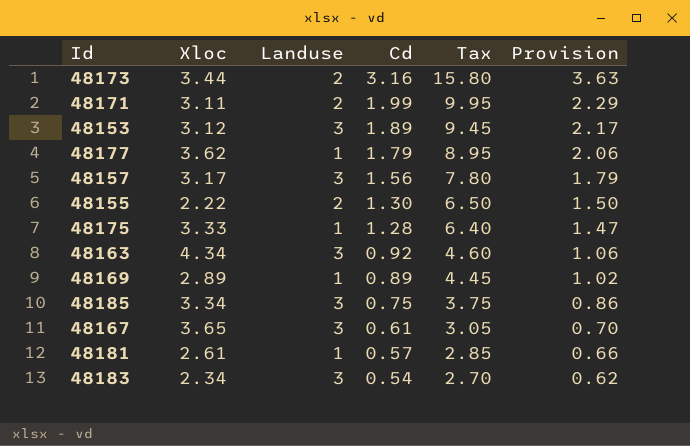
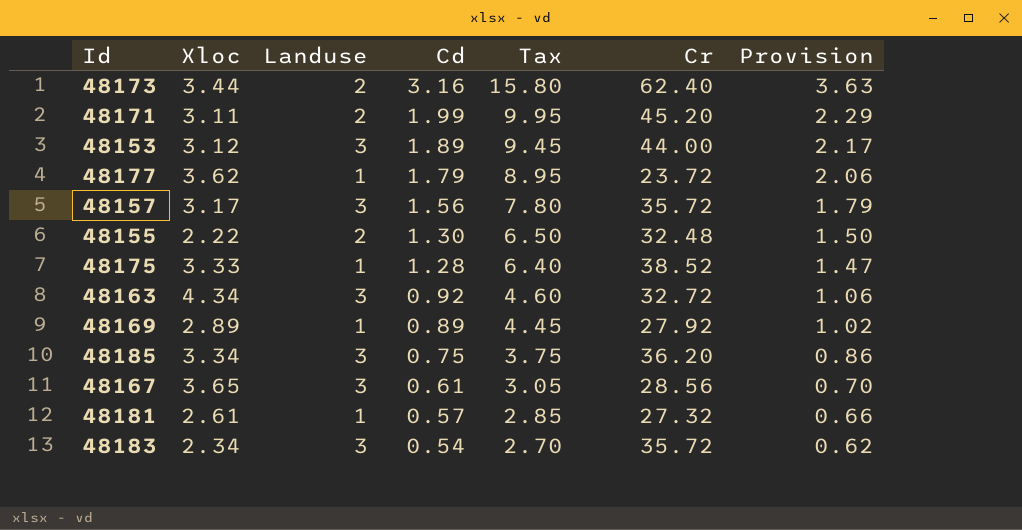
column Cr | position: none -> 6

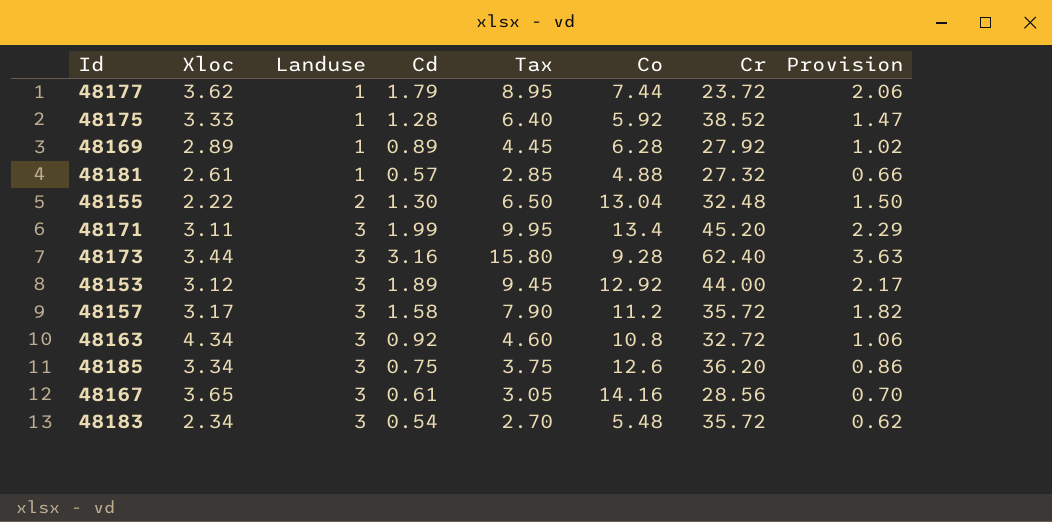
row order: Cd descending -> Landuse ascending
column Co | position: none -> 6
48171 | Landuse: 2 -> 3
48173 | Landuse: 2 -> 3
48157 | Cd: 1.56 -> 1.58
48157 | Tax: 7.80 -> 7.90
48157 | Provision: 1.79 -> 1.82

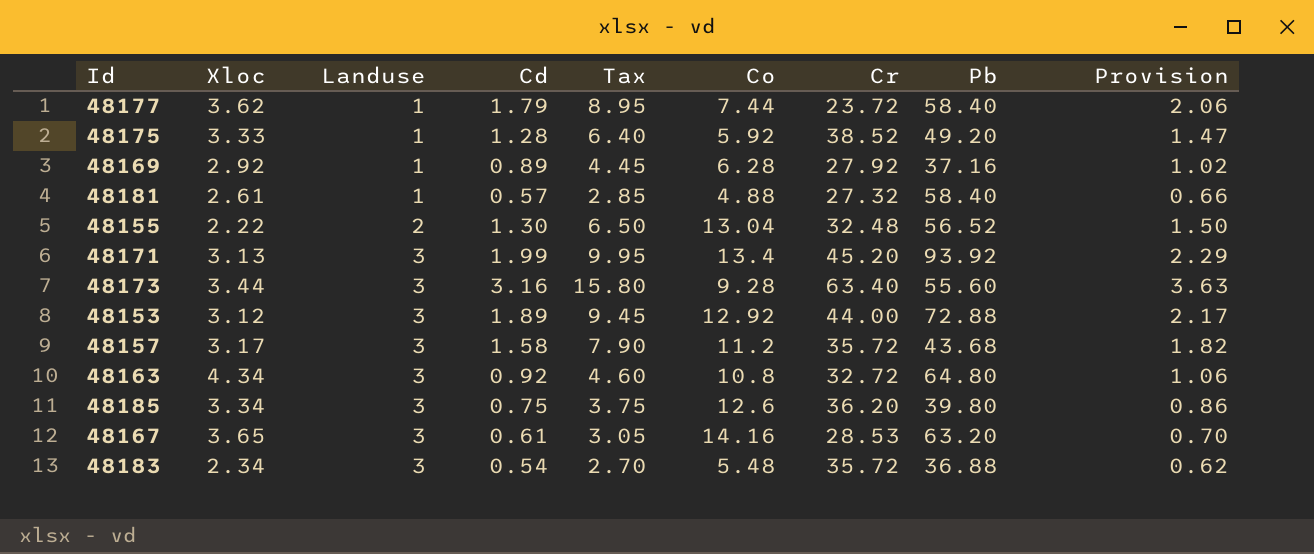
column Pb | position: none -> 8
48169 | Xloc: 2.89 -> 2.92
48171 | Xloc: 3.11 -> 3.13
48173 | Cr: 62.40 -> 63.40
48167 | Cr: 28.56 -> 28.53

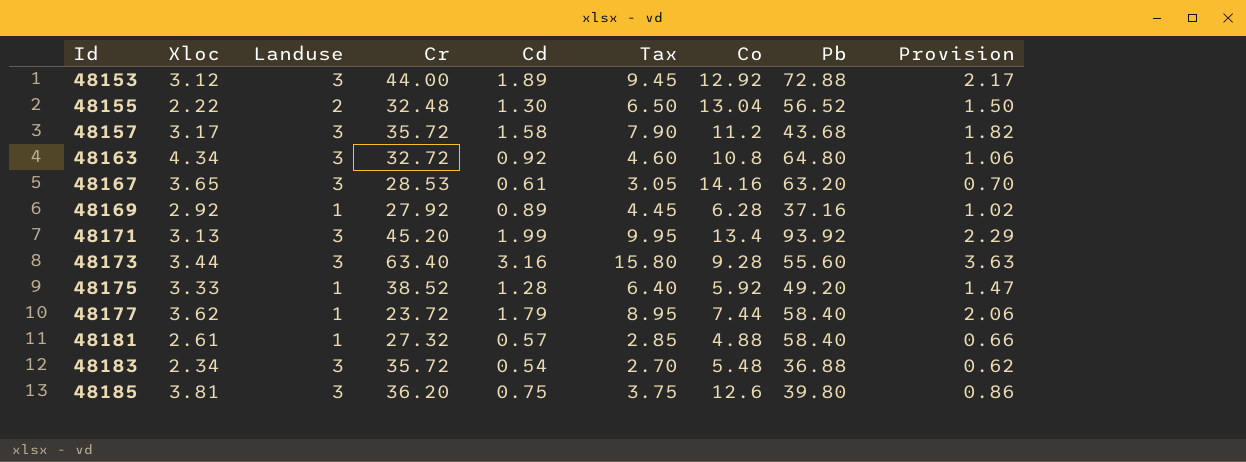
row order: Landuse ascending -> Id ascending
column Cr | position: 7 -> 4
48185 | Xloc: 3.34 -> 3.81

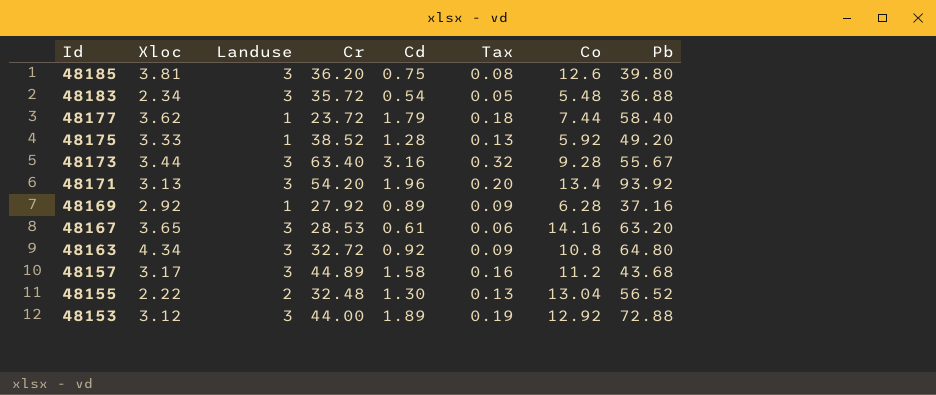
row order: Id ascending -> Id descending
column Provision | formula: [Cd] * 1.15 -> none
column Tax | formula: [Cd] * 5 -> [Cd] * 0.1
row 48181: 2.61 | 1 | 27.32 | 0.57 | 2.85 | 4.88 | 58.40 | 0.66 -> none
48173 | Pb: 55.60 -> 55.67
48171 | Cr: 45.20 -> 54.20
48171 | Cd: 1.99 -> 1.96
48157 | Cr: 35.72 -> 44.89

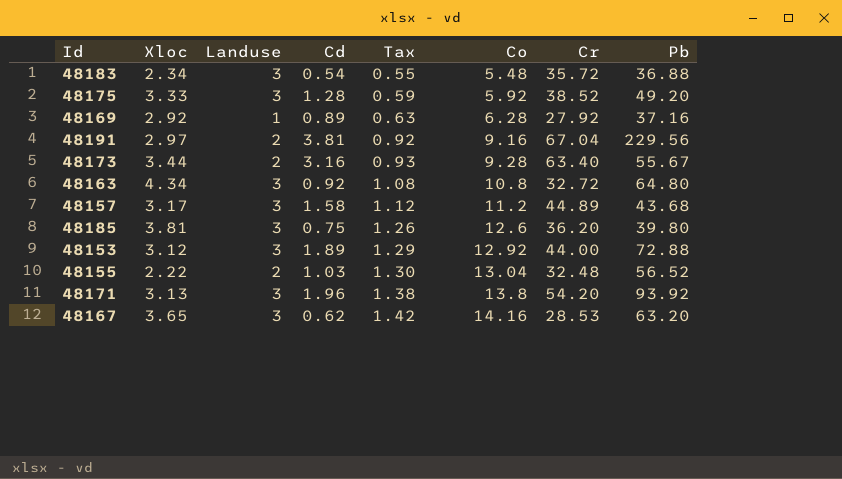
row order: Id descending -> Tax ascending
column Tax | formula: [Cd] * 0.1 -> [Co] * 0.1
column Cr | position: 4 -> 7
row 48177: 3.62 | 1 | 23.72 | 1.79 | 0.18 | 7.44 | 58.40 -> none
48175 | Landuse: 1 -> 3
row 48191: none -> 2.97 | 2 | 3.81 | 0.92 | 9.16 | 67.04 | 229.56
48173 | Landuse: 3 -> 2
48155 | Cd: 1.30 -> 1.03
48171 | Co: 13.4 -> 13.8
48167 | Cd: 0.61 -> 0.62

